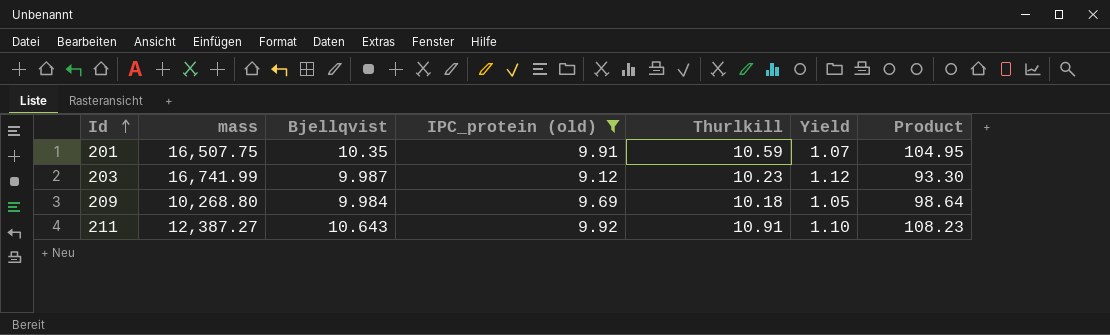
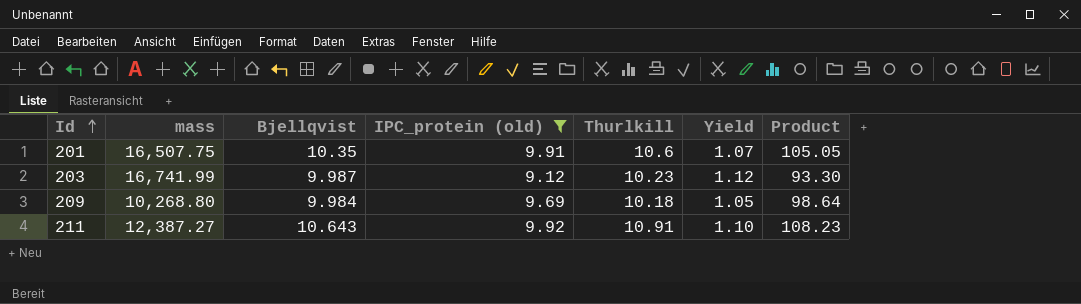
201 | Thurlkill: 10.59 -> 10.6
201 | Product: 104.95 -> 105.05

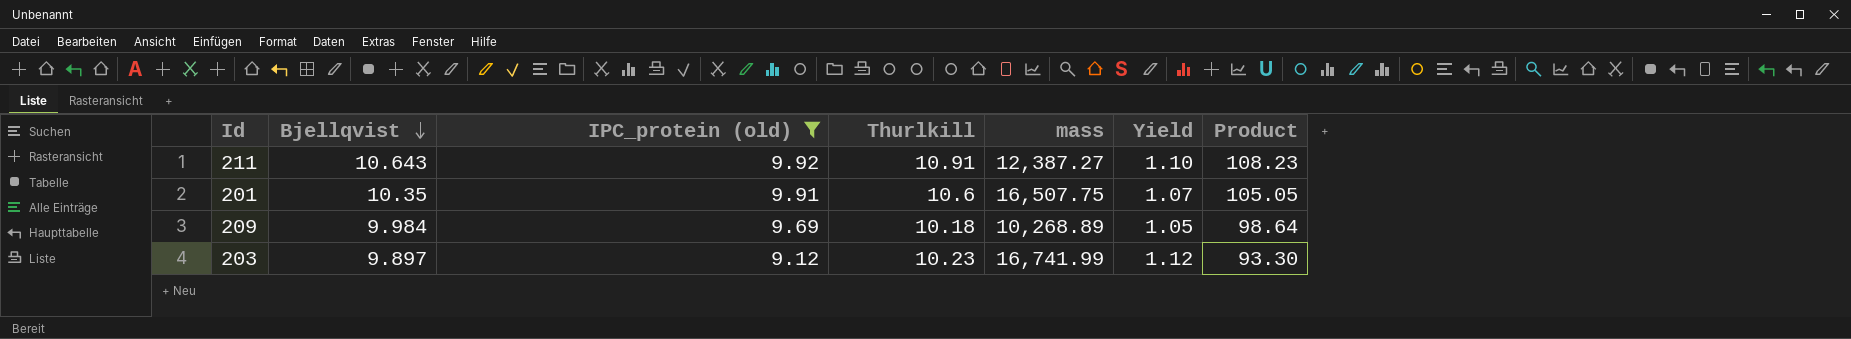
row order: Id ascending -> Bjellqvist descending
column mass | position: 2 -> 5
209 | mass: 10,268.80 -> 10,268.89
203 | Bjellqvist: 9.987 -> 9.897

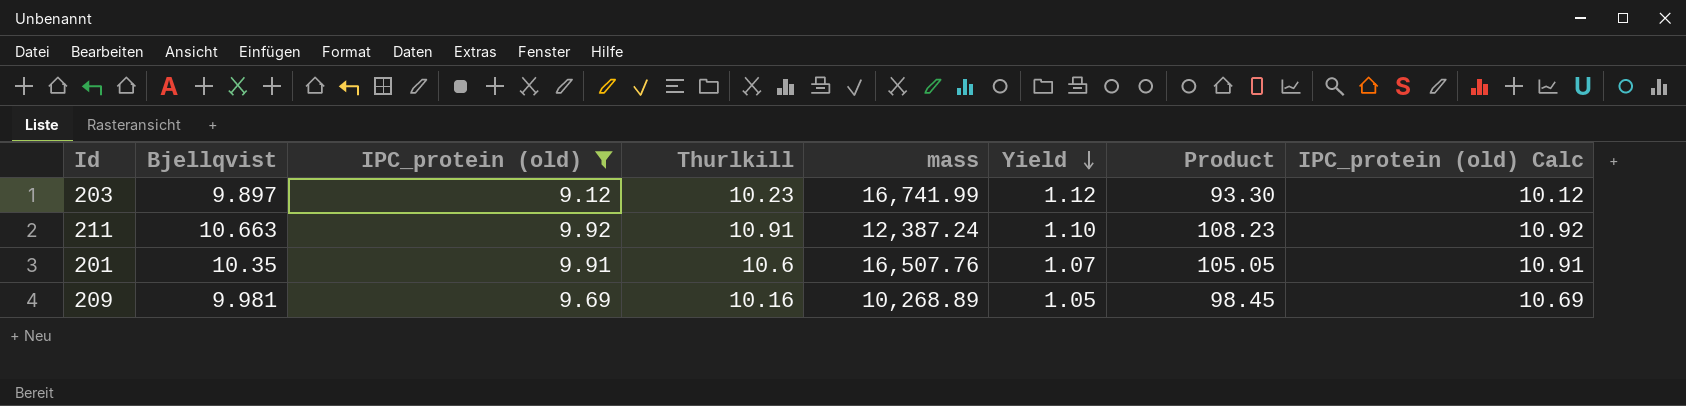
row order: Bjellqvist descending -> Yield descending
column IPC_protein (old) Calc | formula: none -> [IPC_protein (old)] + 1
211 | Bjellqvist: 10.643 -> 10.663
211 | mass: 12,387.27 -> 12,387.24
201 | mass: 16,507.75 -> 16,507.76
209 | Bjellqvist: 9.984 -> 9.981
209 | Thurlkill: 10.18 -> 10.16
209 | Product: 98.64 -> 98.45

